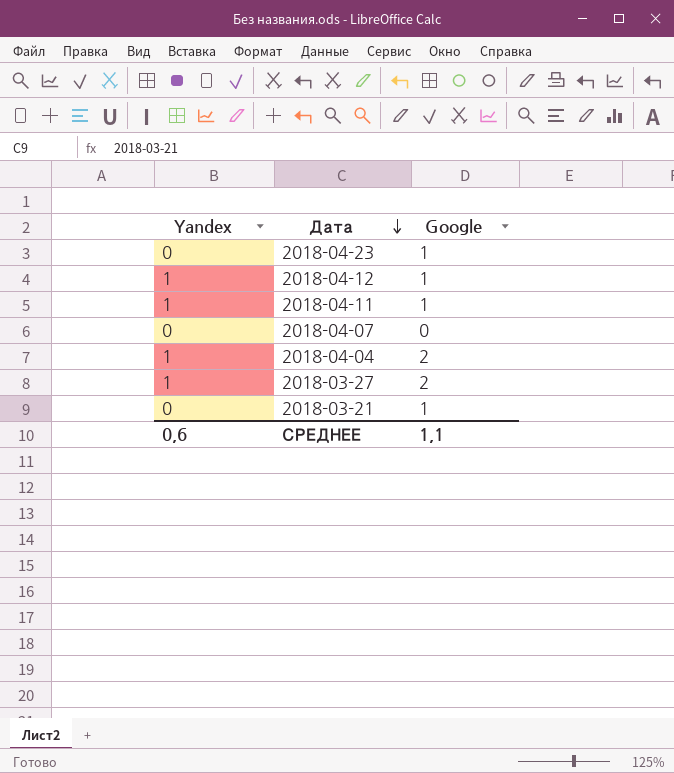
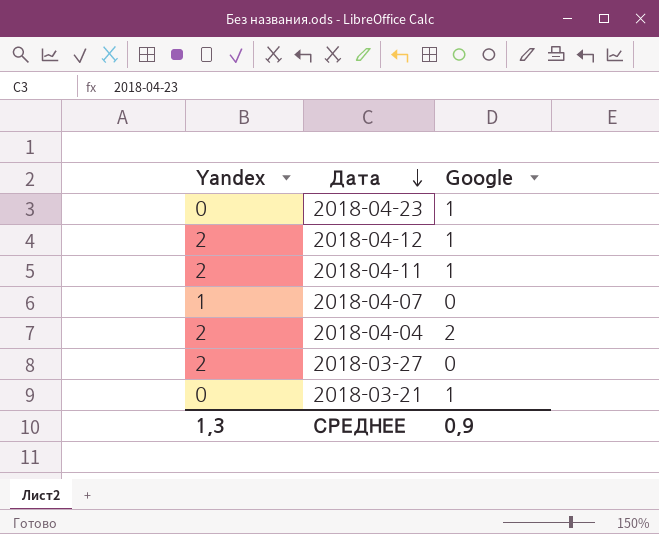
2018-04-12 | Yandex: 1 -> 2
2018-04-11 | Yandex: 1 -> 2
2018-04-07 | Yandex: 0 -> 1
2018-04-04 | Yandex: 1 -> 2
2018-03-27 | Yandex: 1 -> 2
2018-03-27 | Google: 2 -> 0
СРЕДНЕЕ | Yandex: 0,6 -> 1,3
СРЕДНЕЕ | Google: 1,1 -> 0,9

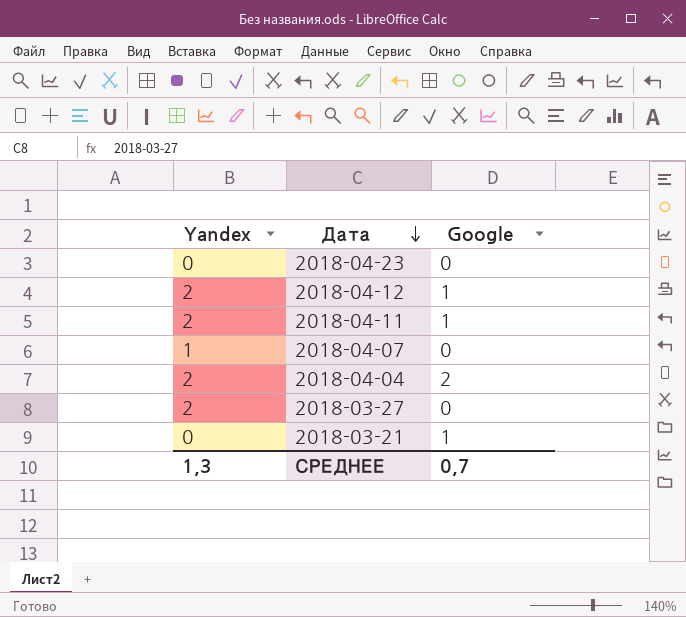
2018-04-23 | Google: 1 -> 0
СРЕДНЕЕ | Google: 0,9 -> 0,7

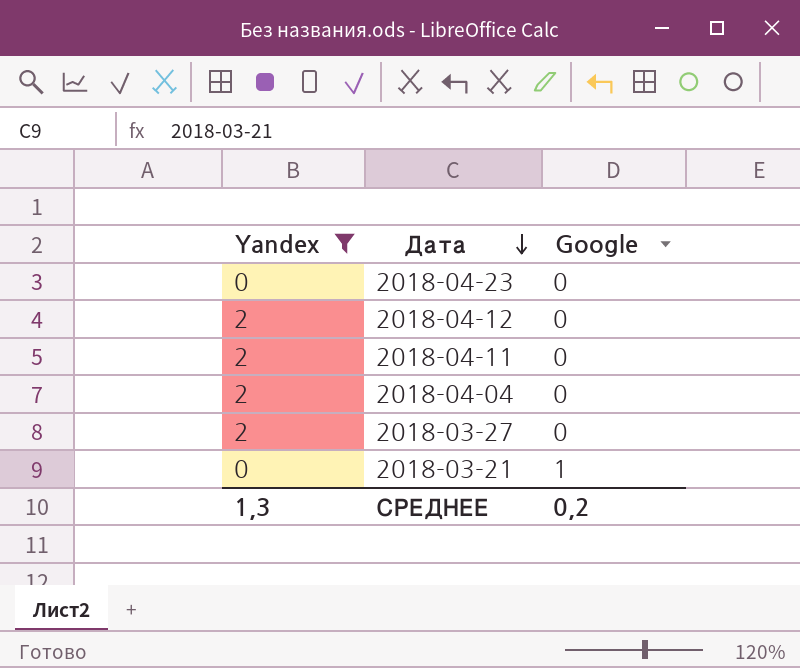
filter: none -> Yandex != 1
2018-04-12 | Google: 1 -> 0
2018-04-11 | Google: 1 -> 0
2018-04-04 | Google: 2 -> 0
СРЕДНЕЕ | Google: 0,7 -> 0,2

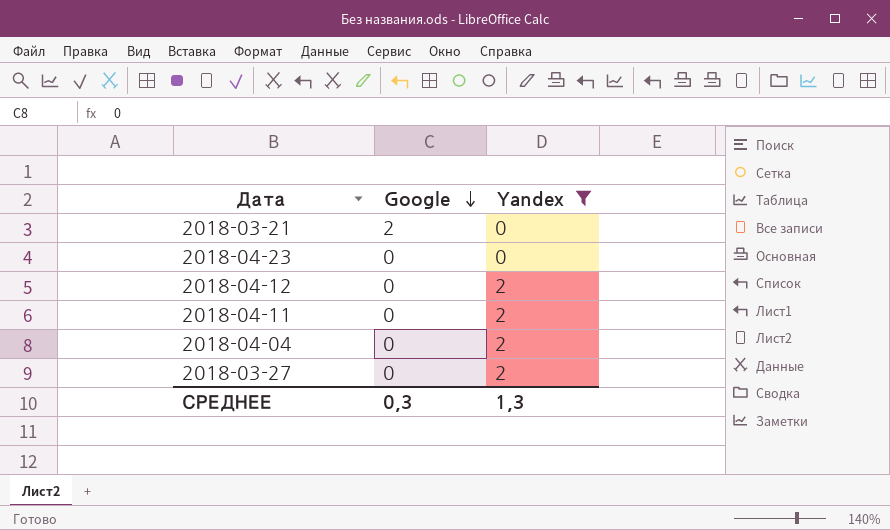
row order: Дата descending -> Google descending
column Yandex | position: 1 -> 3
2018-03-21 | Google: 1 -> 2
СРЕДНЕЕ | Google: 0,2 -> 0,3

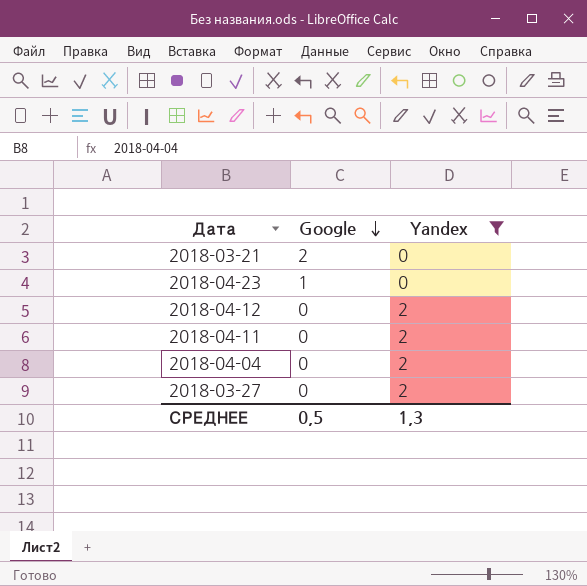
2018-04-23 | Google: 0 -> 1
СРЕДНЕЕ | Google: 0,3 -> 0,5

